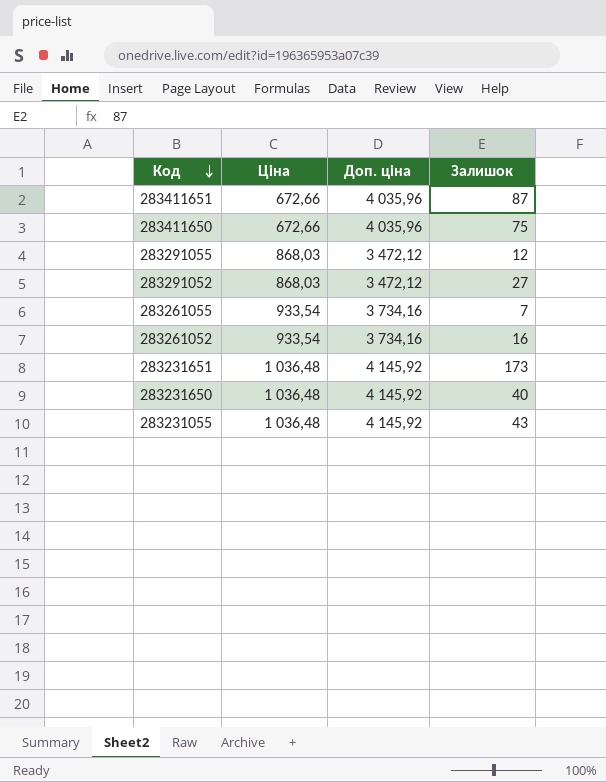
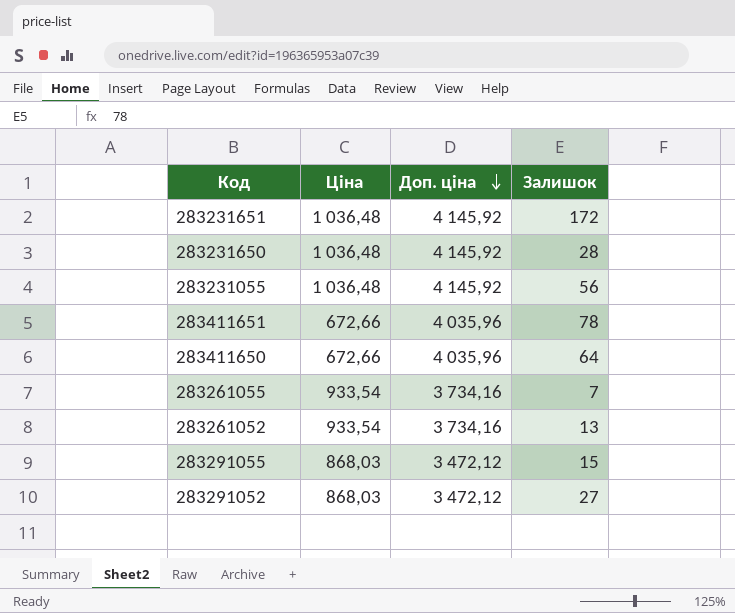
row order: Код descending -> Доп. ціна descending
283231651 | Залишок: 173 -> 172
283231650 | Залишок: 40 -> 28
283231055 | Залишок: 43 -> 56
283411651 | Залишок: 87 -> 78
283411650 | Залишок: 75 -> 64
283261052 | Залишок: 16 -> 13
283291055 | Залишок: 12 -> 15

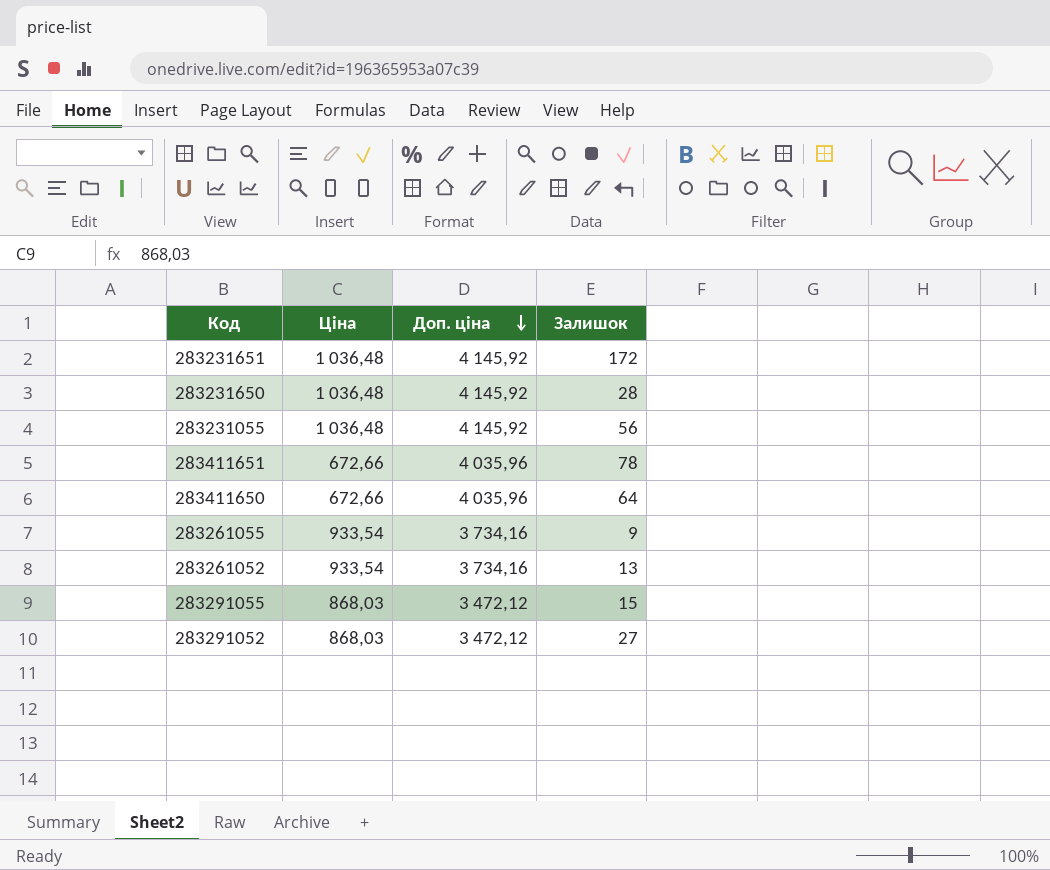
283261055 | Залишок: 7 -> 9

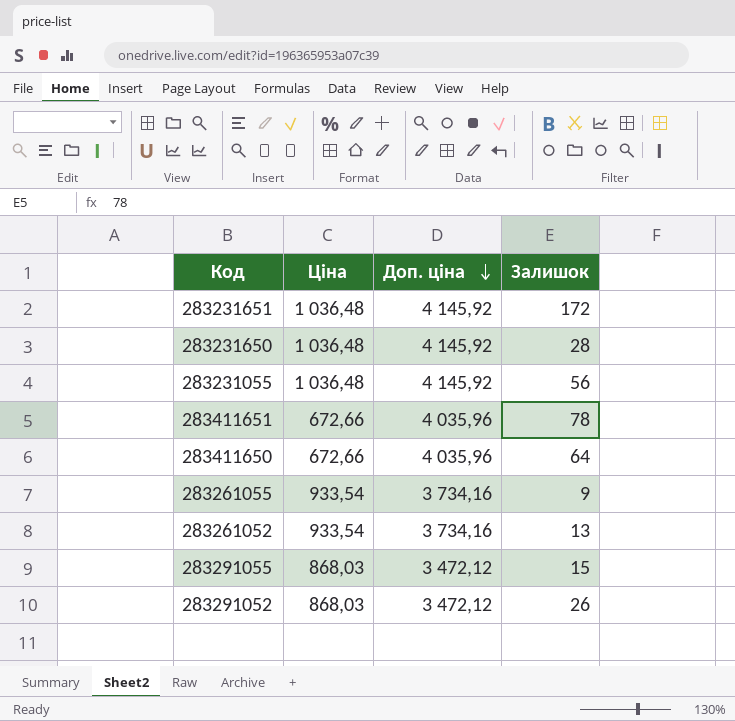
283291052 | Залишок: 27 -> 26

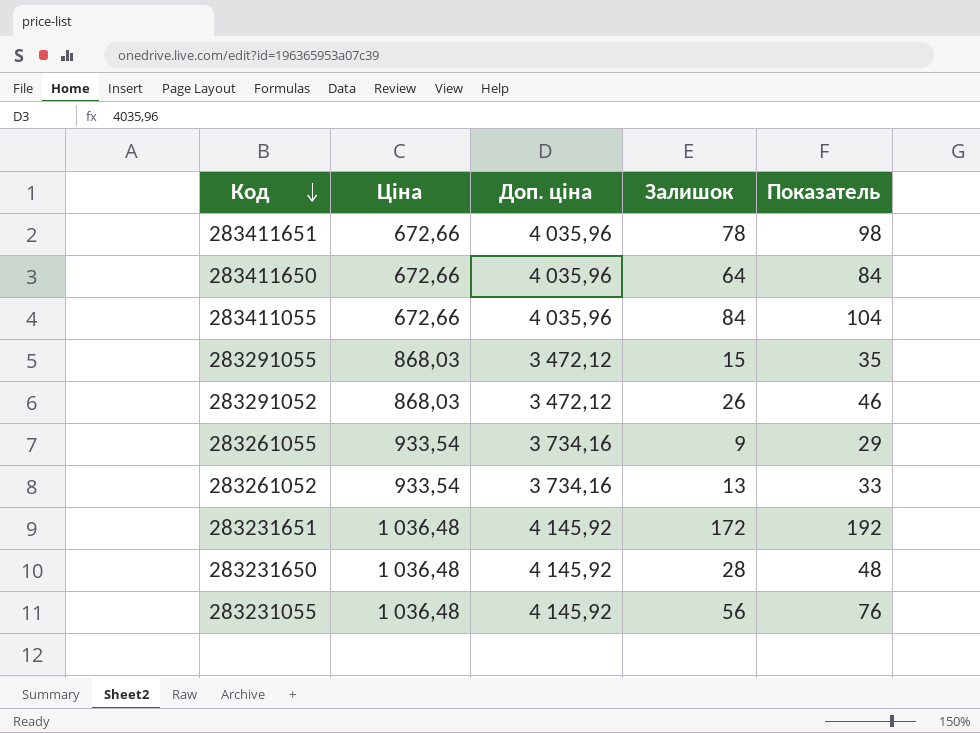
row order: Доп. ціна descending -> Код descending
column Показатель | formula: none -> [Залишок] + 20
row 283411055: none -> 672,66 | 4 035,96 | 84 | 104

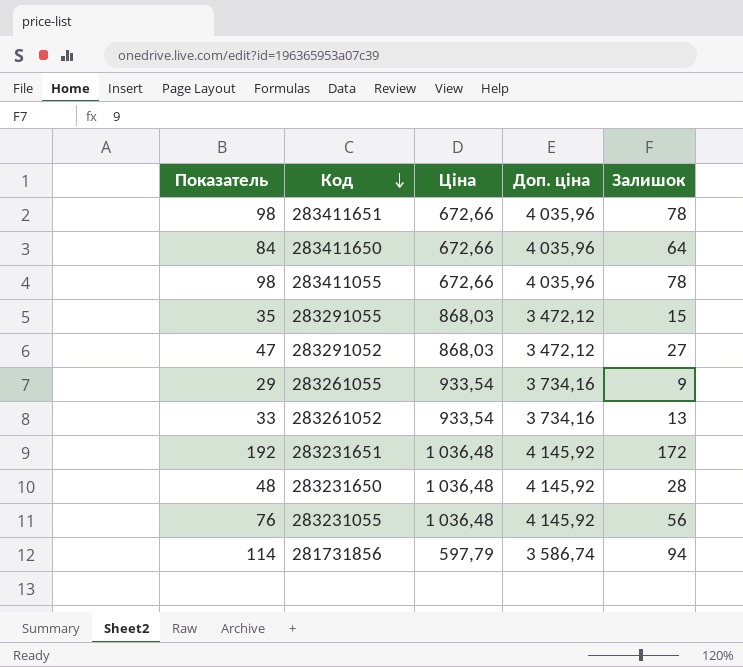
column Показатель | position: 5 -> 1
283411055 | Показатель: 104 -> 98
283411055 | Залишок: 84 -> 78
283291052 | Показатель: 46 -> 47
283291052 | Залишок: 26 -> 27
row 281731856: none -> 114 | 597,79 | 3 586,74 | 94

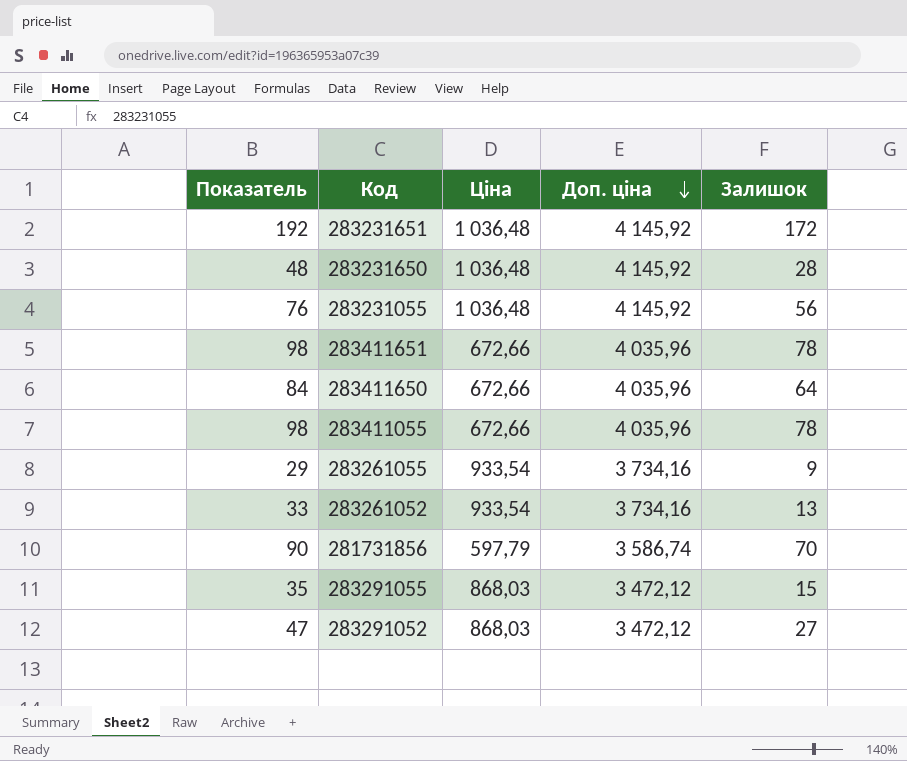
row order: Код descending -> Доп. ціна descending
281731856 | Показатель: 114 -> 90
281731856 | Залишок: 94 -> 70

